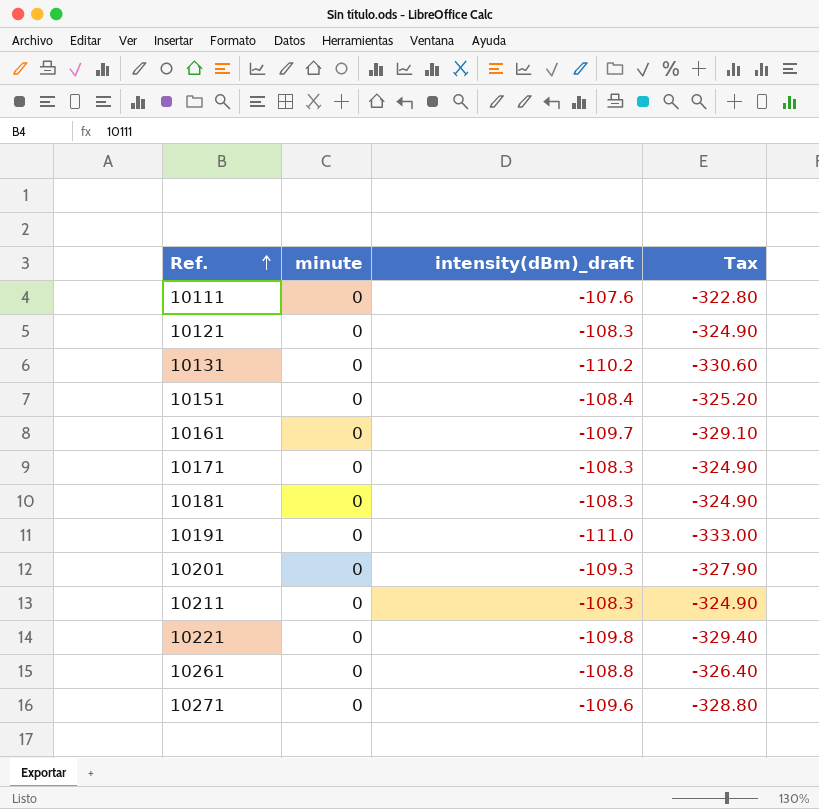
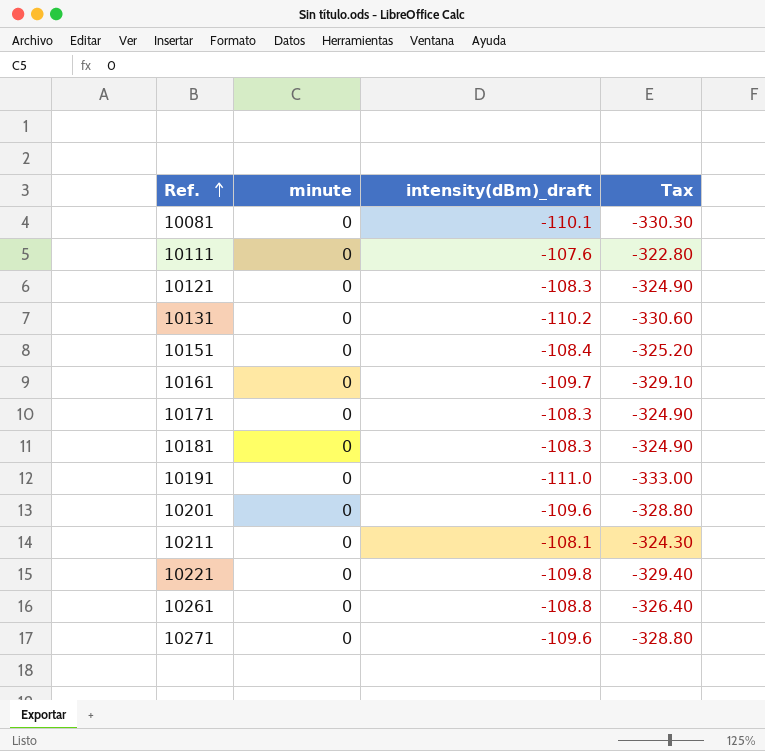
row 10081: none -> 0 | -110.1 | -330.30
10201 | intensity(dBm)_draft: -109.3 -> -109.6
10201 | Tax: -327.90 -> -328.80
10211 | intensity(dBm)_draft: -108.3 -> -108.1
10211 | Tax: -324.90 -> -324.30

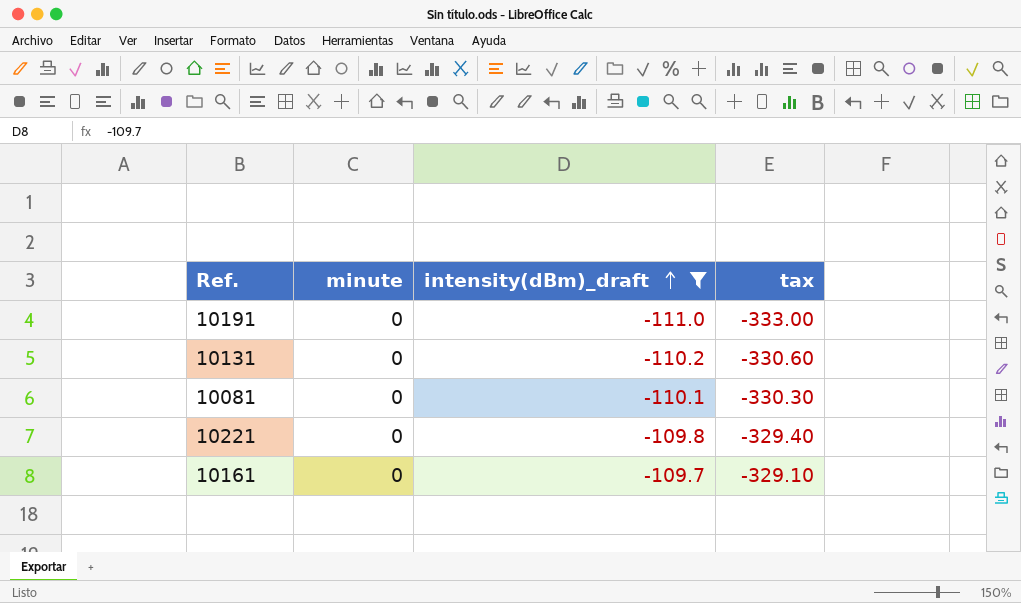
filter: none -> intensity(dBm)_draft <= -109.7
row order: Ref. ascending -> intensity(dBm)_draft ascending
column name: Tax -> tax

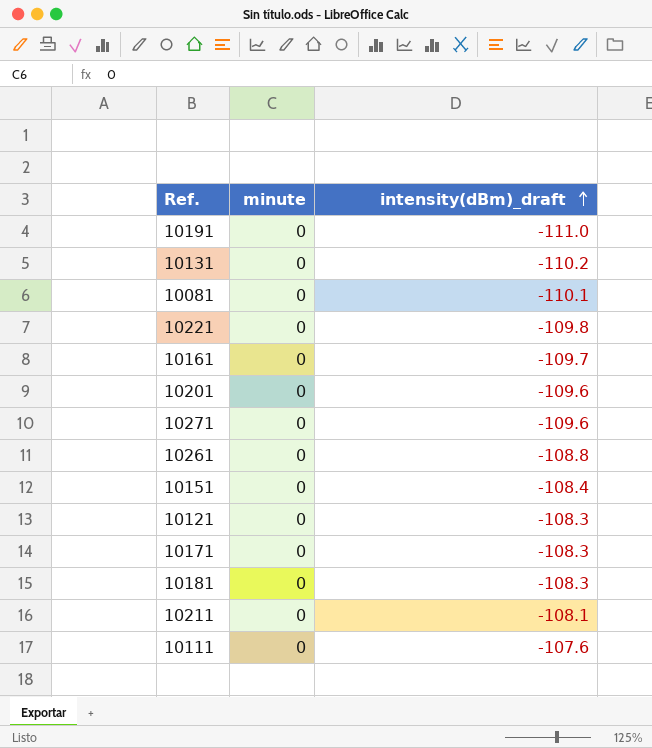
filter: intensity(dBm)_draft <= -109.7 -> none
column tax | formula: [intensity(dBm)_draft] * 3 -> none

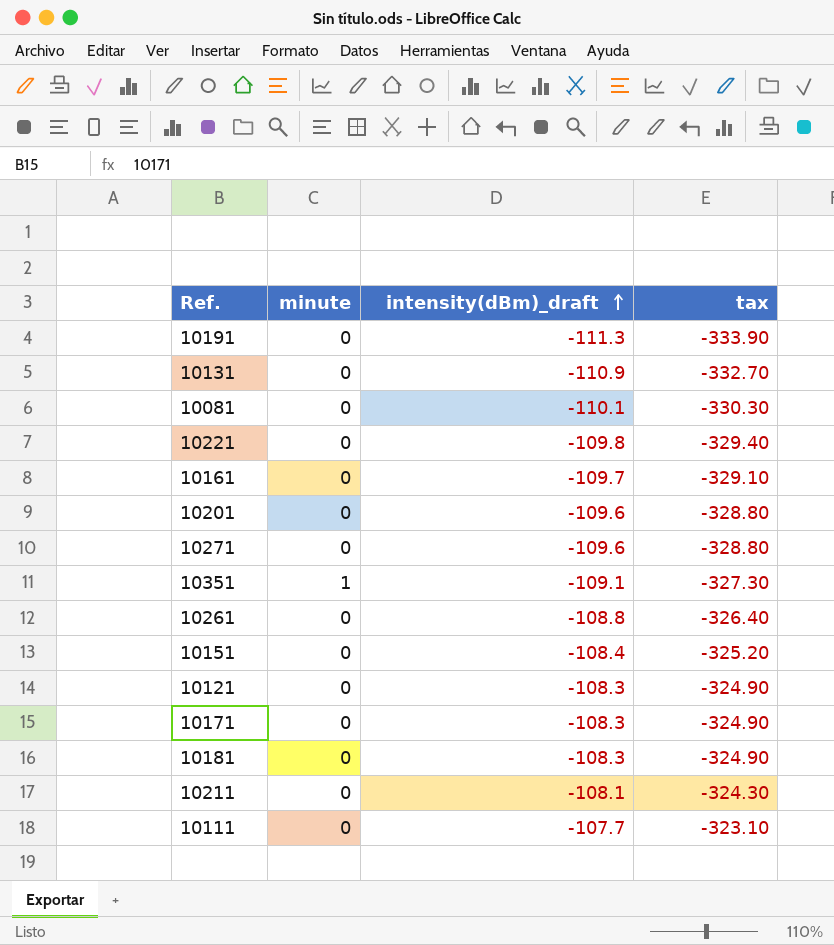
column tax | formula: none -> [intensity(dBm)_draft] * 3
10191 | intensity(dBm)_draft: -111.0 -> -111.3
10131 | intensity(dBm)_draft: -110.2 -> -110.9
row 10351: none -> 1 | -109.1 | -327.30
10111 | intensity(dBm)_draft: -107.6 -> -107.7

